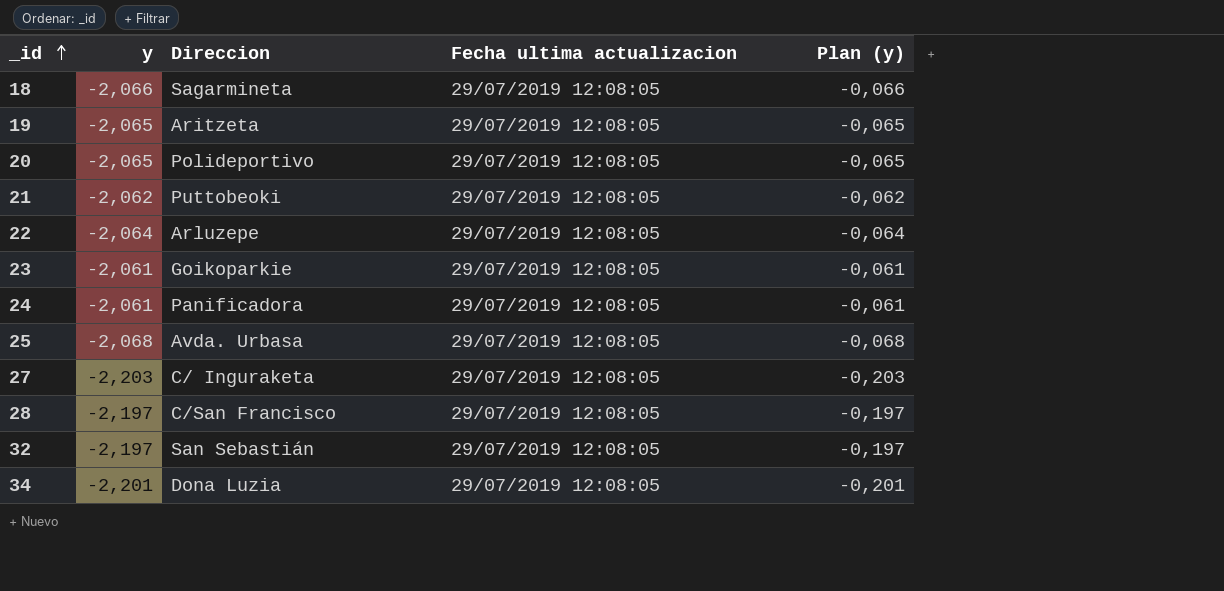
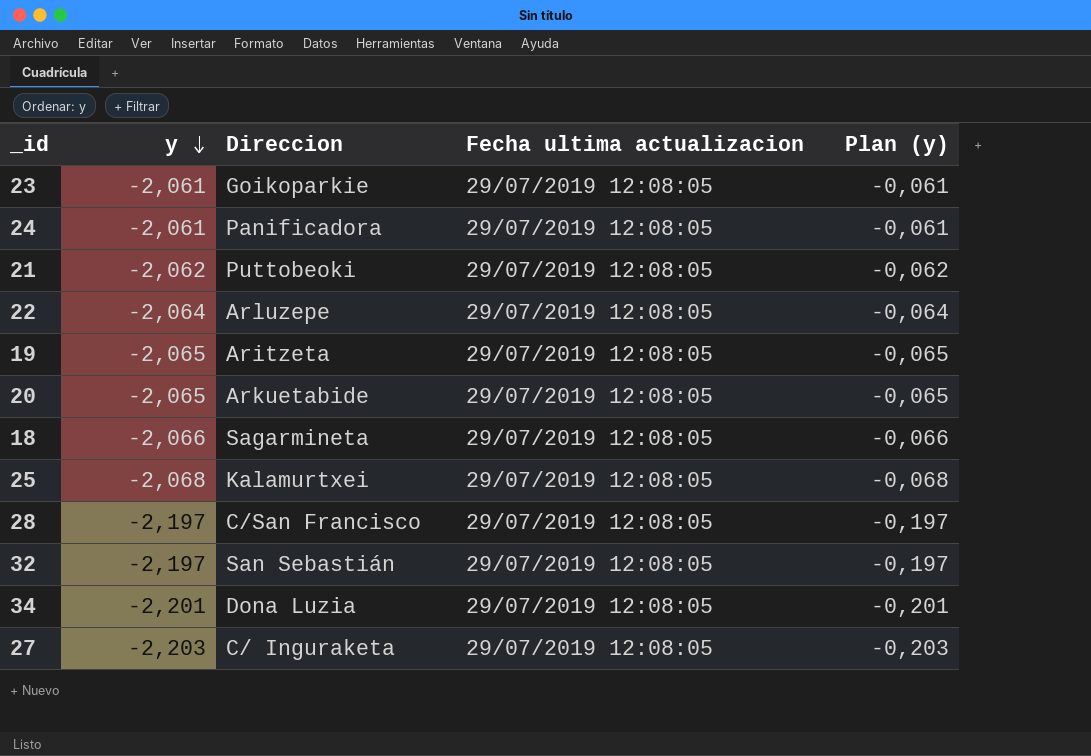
row order: _id ascending -> y descending
20 | Direccion: Polideportivo -> Arkuetabide
25 | Direccion: Avda. Urbasa -> Kalamurtxei

